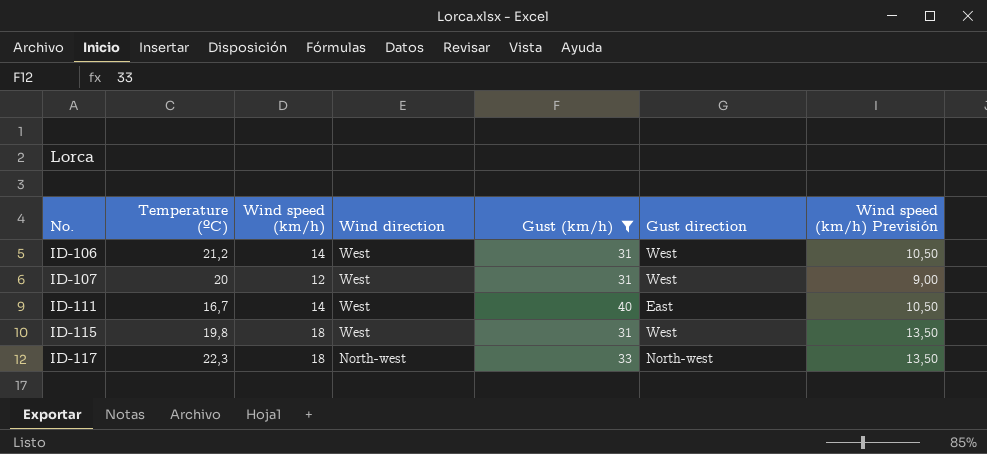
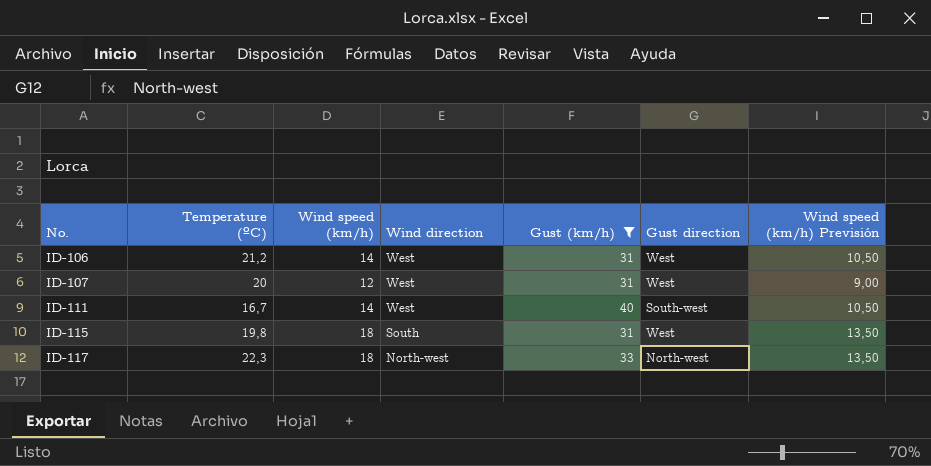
ID-111 | Gust direction: East -> South-west
ID-115 | Wind direction: West -> South

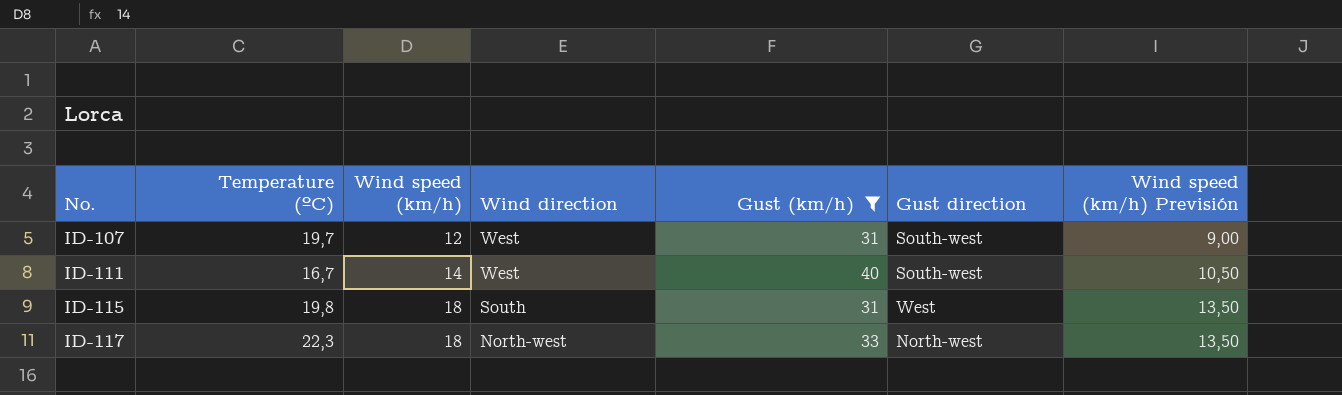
row ID-106: 21,2 | 14 | West | 31 | West | 10,50 -> none
ID-107 | Temperature (ºC): 20 -> 19,7
ID-107 | Gust direction: West -> South-west

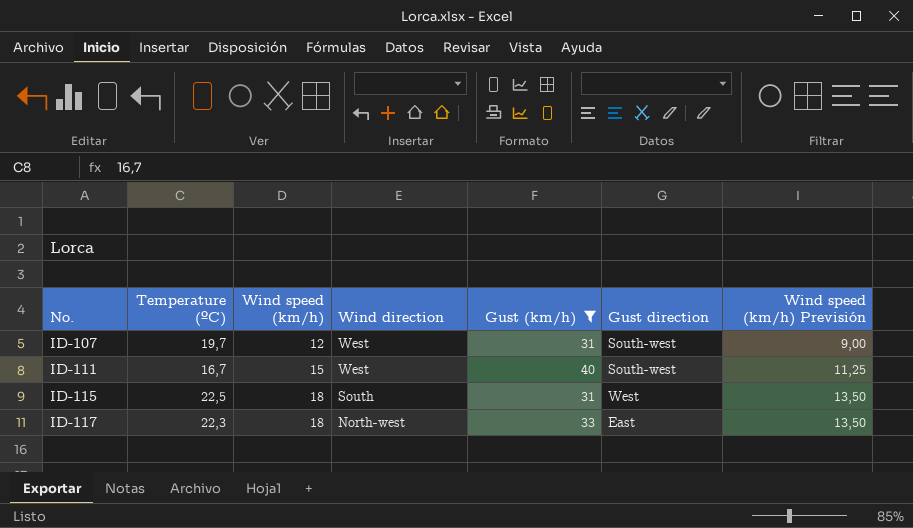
ID-111 | Wind speed (km/h): 14 -> 15
ID-111 | Wind speed (km/h) Previsión: 10,50 -> 11,25
ID-115 | Temperature (ºC): 19,8 -> 22,5
ID-117 | Gust direction: North-west -> East

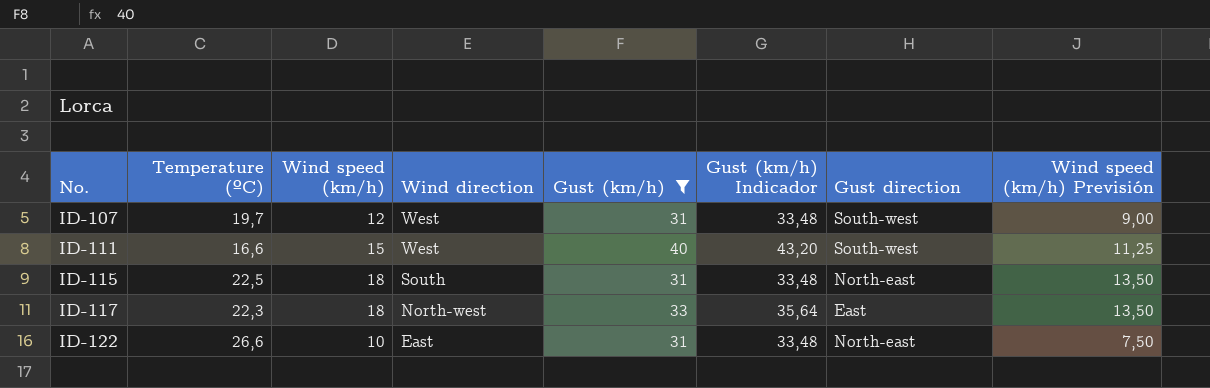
column Gust (km/h) Indicador | formula: none -> [Gust (km/h)] * 1,08
ID-111 | Temperature (ºC): 16,7 -> 16,6
ID-115 | Gust direction: West -> North-east
row ID-122: none -> 26,6 | 10 | East | 31 | 33,48 | North-east | 7,50

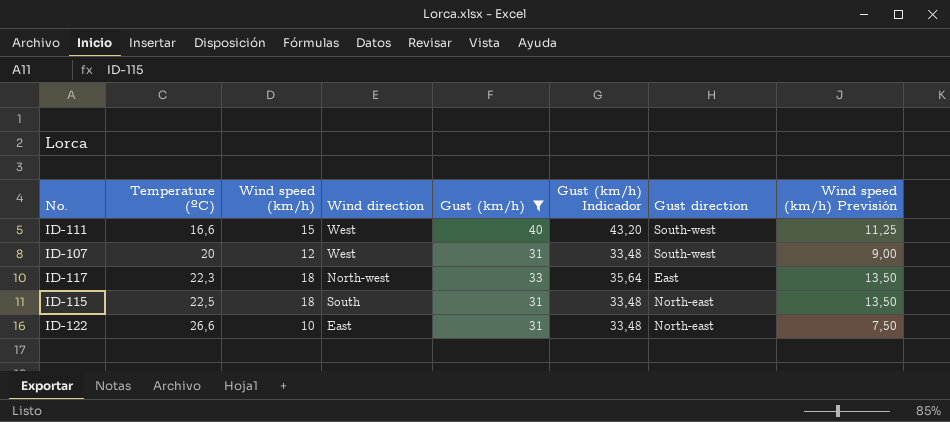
row order: No. ascending -> Temperature (ºC) ascending
ID-107 | Temperature (ºC): 19,7 -> 20

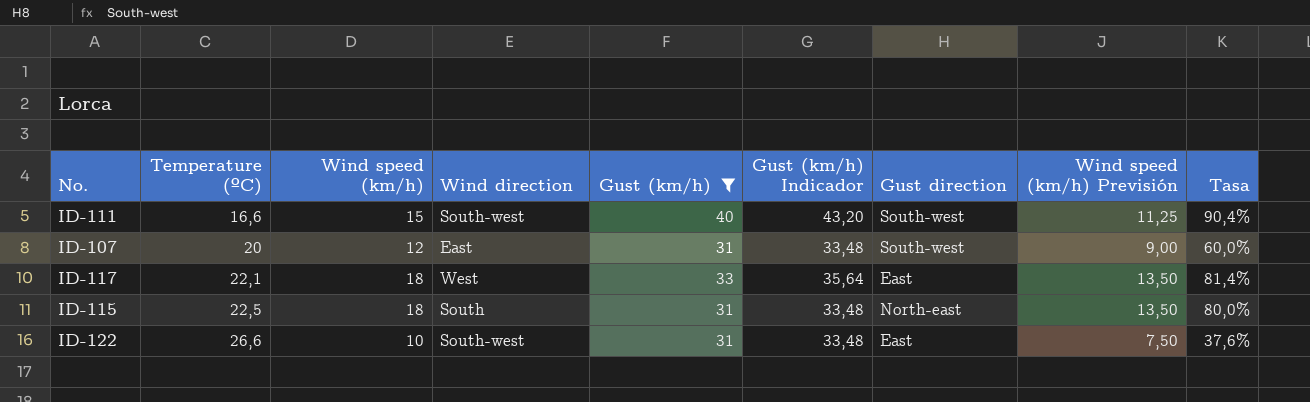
column Tasa | formula: none -> [Wind speed (km/h)] / [Temperature (ºC)]
ID-111 | Wind direction: West -> South-west
ID-107 | Wind direction: West -> East
ID-117 | Temperature (ºC): 22,3 -> 22,1
ID-117 | Wind direction: North-west -> West
ID-122 | Wind direction: East -> South-west
ID-122 | Gust direction: North-east -> East

